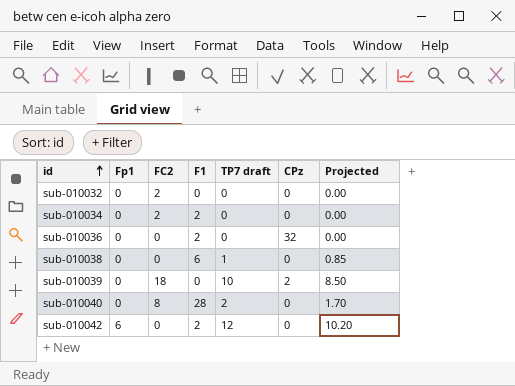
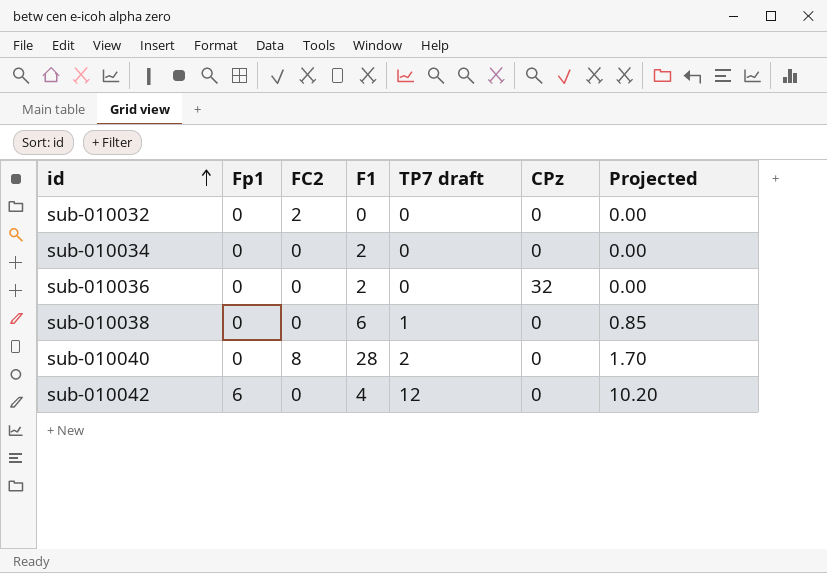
row sub-010039: 0 | 18 | 0 | 10 | 2 | 8.50 -> none
sub-010034 | FC2: 2 -> 0
sub-010042 | F1: 2 -> 4

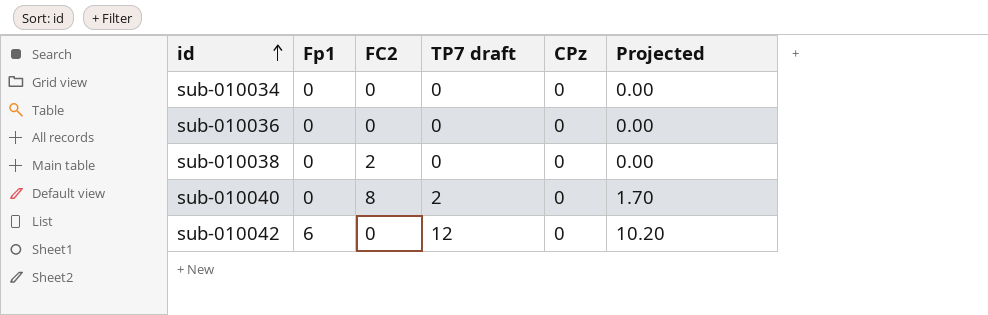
column F1 | position: 4 -> none
row sub-010032: 0 | 2 | 0 | 0 | 0 | 0.00 -> none
sub-010036 | CPz: 32 -> 0
sub-010038 | FC2: 0 -> 2
sub-010038 | TP7 draft: 1 -> 0
sub-010038 | Projected: 0.85 -> 0.00

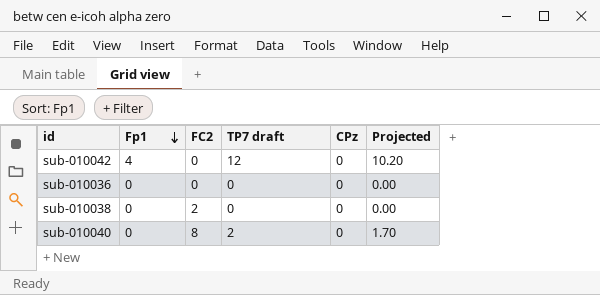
row order: id ascending -> Fp1 descending
row sub-010034: 0 | 0 | 0 | 0 | 0.00 -> none
sub-010042 | Fp1: 6 -> 4

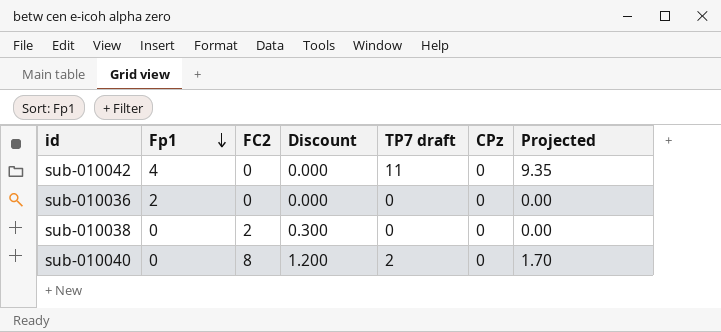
column Discount | formula: none -> [FC2] * 0.15
sub-010042 | TP7 draft: 12 -> 11
sub-010042 | Projected: 10.20 -> 9.35
sub-010036 | Fp1: 0 -> 2

